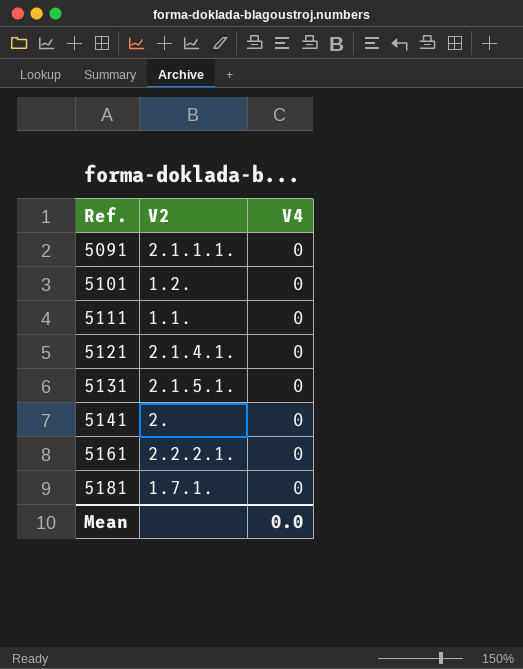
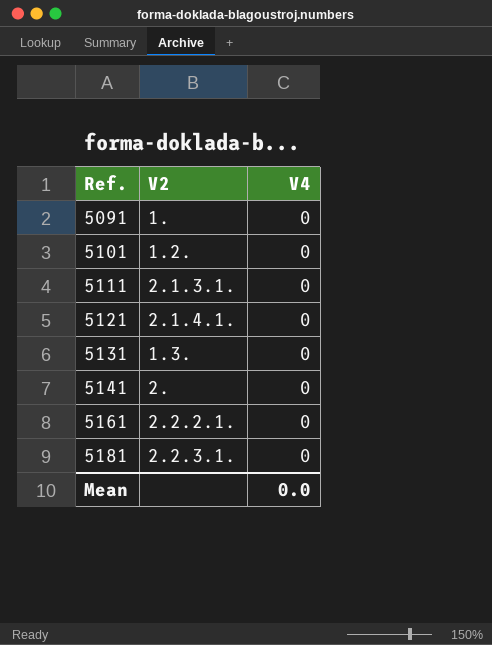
5091 | V2: 2.1.1.1. -> 1.
5111 | V2: 1.1. -> 2.1.3.1.
5131 | V2: 2.1.5.1. -> 1.3.
5181 | V2: 1.7.1. -> 2.2.3.1.

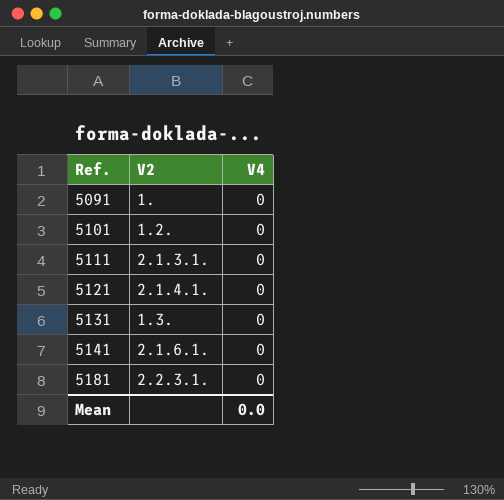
row 5161: 2.2.2.1. | 0 -> none
5141 | V2: 2. -> 2.1.6.1.

